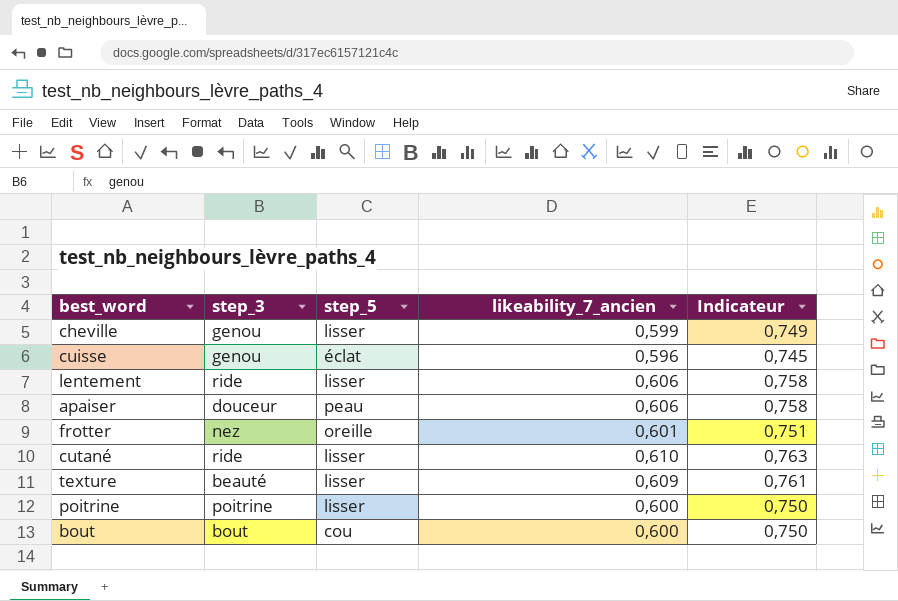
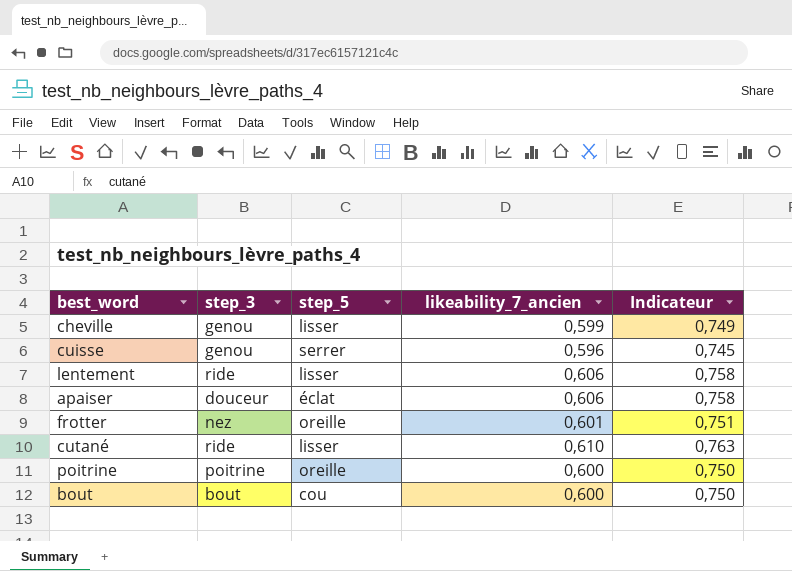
row texture: beauté | lisser | 0,609 | 0,761 -> none
cuisse | step_5: éclat -> serrer
apaiser | step_5: peau -> éclat
poitrine | step_5: lisser -> oreille

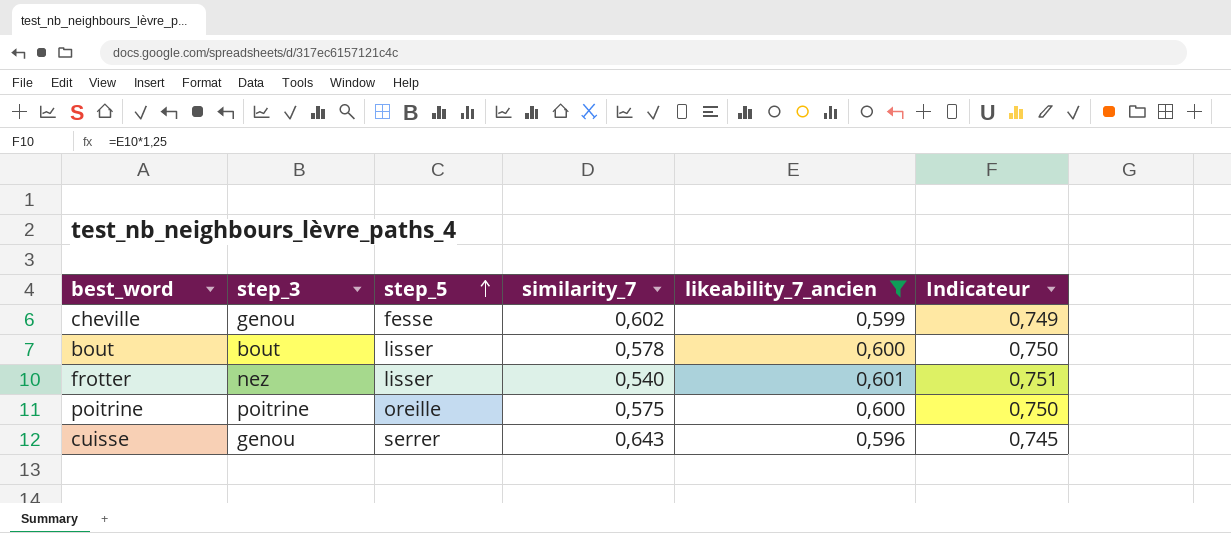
filter: none -> likeability_7_ancien <= 0,601
row order: none -> step_5 ascending
column similarity_7 | position: none -> 4
cheville | step_5: lisser -> fesse
bout | step_5: cou -> lisser
frotter | step_5: oreille -> lisser

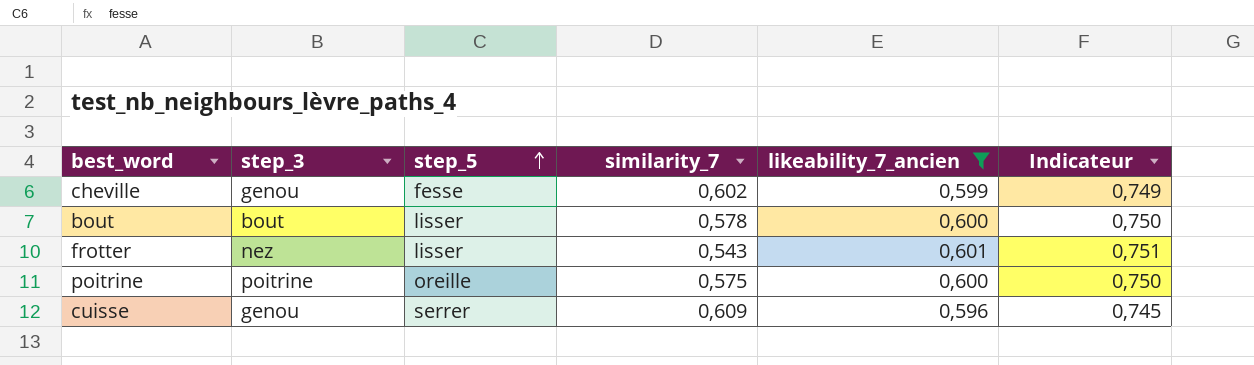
frotter | similarity_7: 0,540 -> 0,543
cuisse | similarity_7: 0,643 -> 0,609

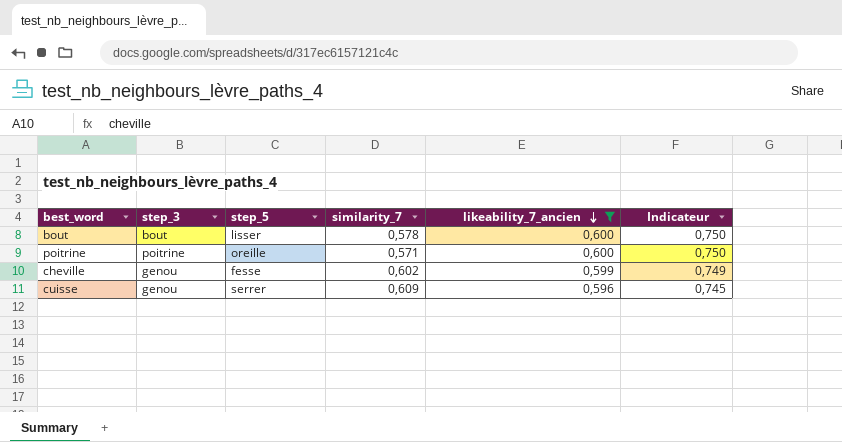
row order: step_5 ascending -> likeability_7_ancien descending
row frotter: nez | lisser | 0,543 | 0,601 | 0,751 -> none
poitrine | similarity_7: 0,575 -> 0,571

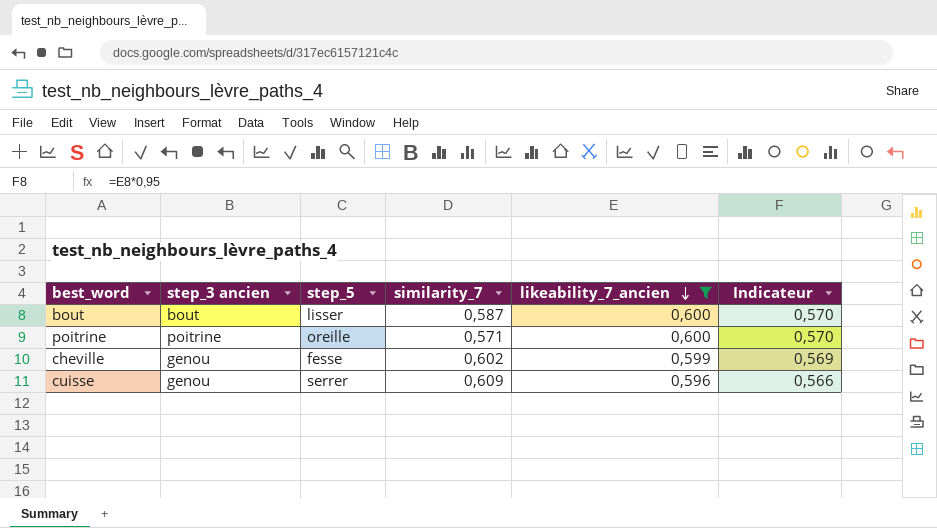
column name: step_3 -> step_3 ancien
column Indicateur | formula: [likeability_7_ancien] * 1,25 -> [likeability_7_ancien] * 0,95
bout | similarity_7: 0,578 -> 0,587

